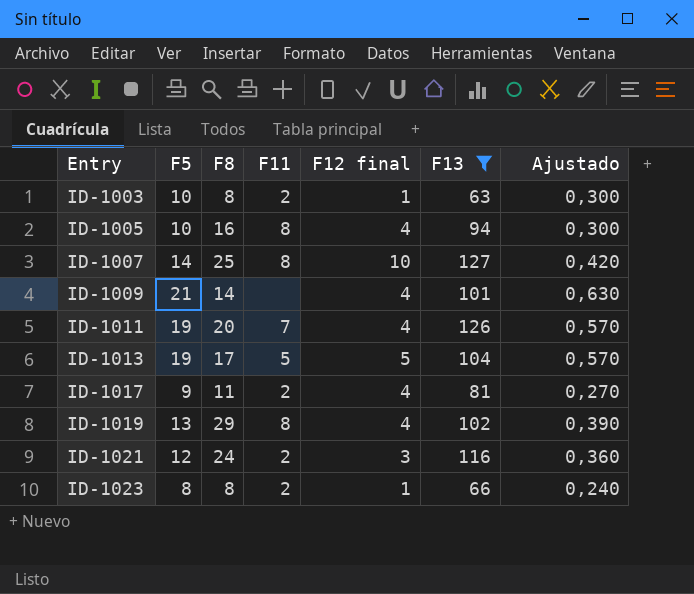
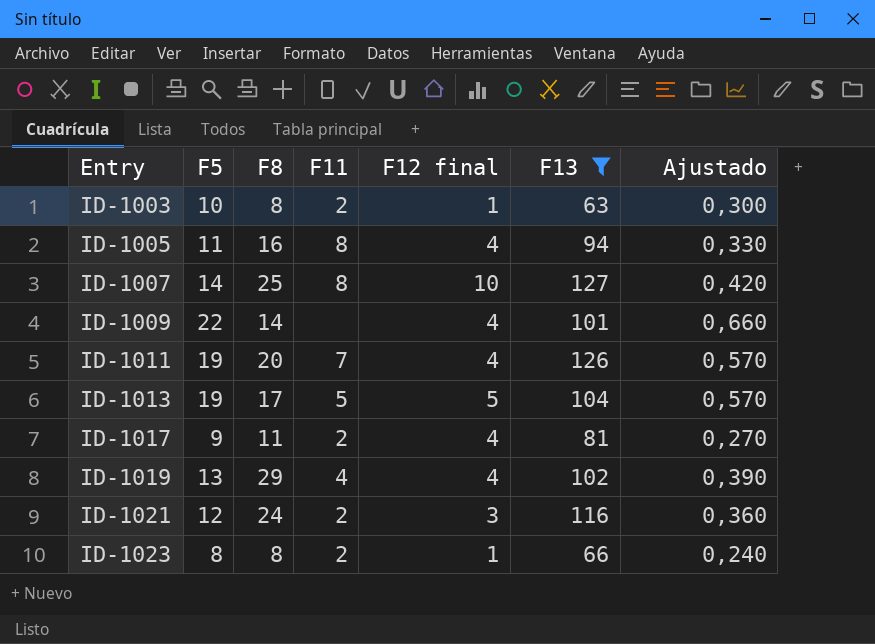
ID-1005 | F5: 10 -> 11
ID-1005 | Ajustado: 0,300 -> 0,330
ID-1009 | F5: 21 -> 22
ID-1009 | Ajustado: 0,630 -> 0,660
ID-1019 | F11: 8 -> 4

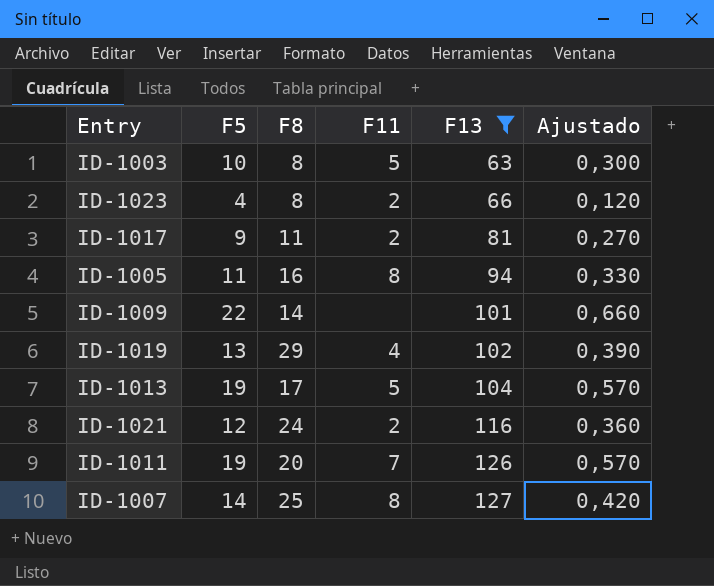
row order: Entry ascending -> F13 ascending
column F12 final | position: 5 -> none
ID-1003 | F11: 2 -> 5
ID-1023 | F5: 8 -> 4
ID-1023 | Ajustado: 0,240 -> 0,120

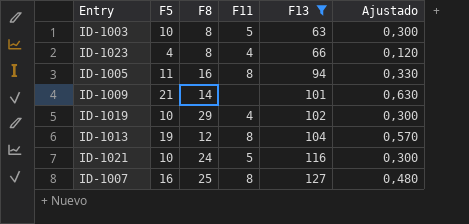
row ID-1017: 9 | 11 | 2 | 81 | 0,270 -> none
row ID-1011: 19 | 20 | 7 | 126 | 0,570 -> none
ID-1023 | F11: 2 -> 4
ID-1009 | F5: 22 -> 21
ID-1009 | Ajustado: 0,660 -> 0,630
ID-1019 | F5: 13 -> 10
ID-1019 | Ajustado: 0,390 -> 0,300
ID-1013 | F8: 17 -> 12
ID-1013 | F11: 5 -> 8
ID-1021 | F5: 12 -> 10
ID-1021 | F11: 2 -> 5
ID-1021 | Ajustado: 0,360 -> 0,300
ID-1007 | F5: 14 -> 16
ID-1007 | Ajustado: 0,420 -> 0,480

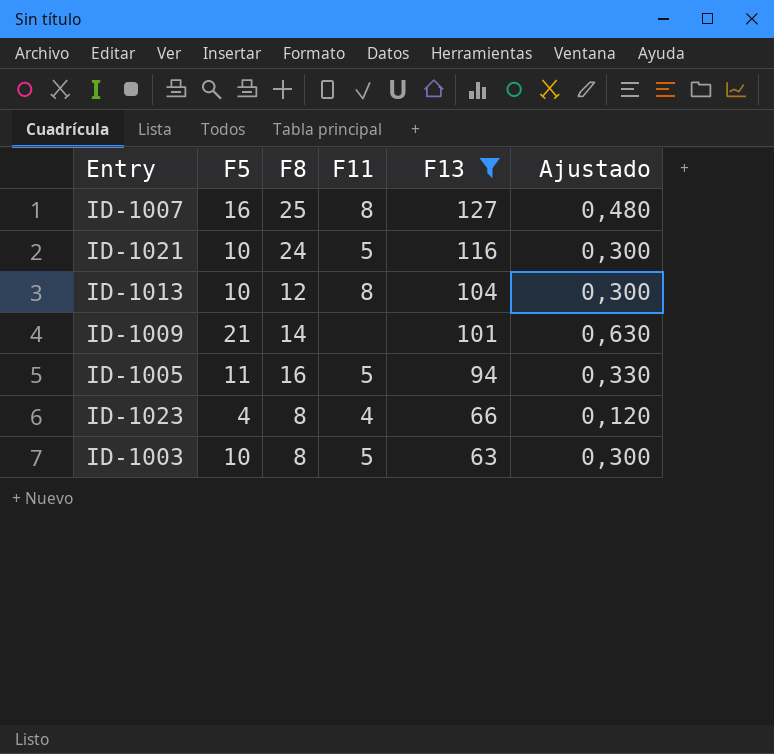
row order: F13 ascending -> F13 descending
row ID-1019: 10 | 29 | 4 | 102 | 0,300 -> none
ID-1013 | F5: 19 -> 10
ID-1013 | Ajustado: 0,570 -> 0,300
ID-1005 | F11: 8 -> 5

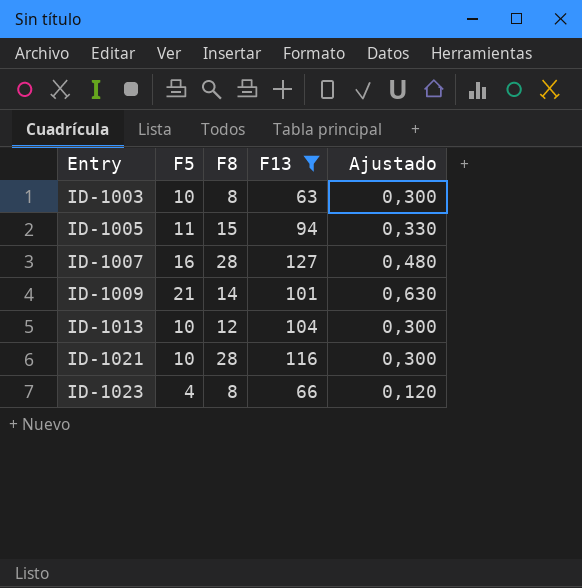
row order: F13 descending -> Entry ascending
column F11 | position: 4 -> none
ID-1005 | F8: 16 -> 15
ID-1007 | F8: 25 -> 28
ID-1021 | F8: 24 -> 28

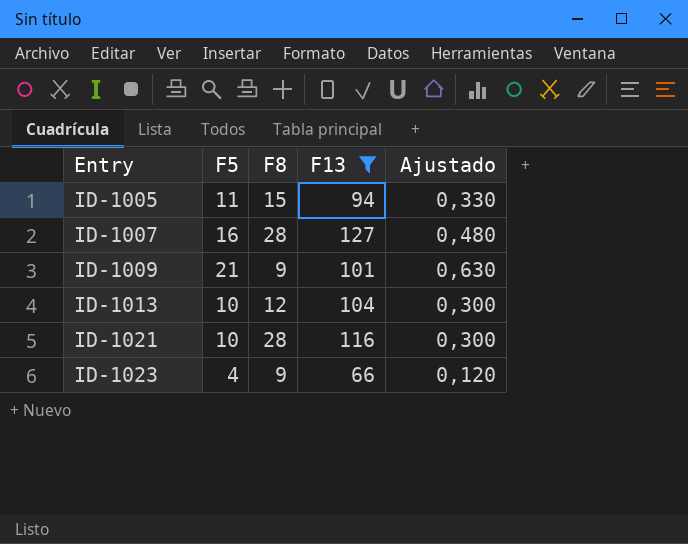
row ID-1003: 10 | 8 | 63 | 0,300 -> none
ID-1009 | F8: 14 -> 9
ID-1023 | F8: 8 -> 9

